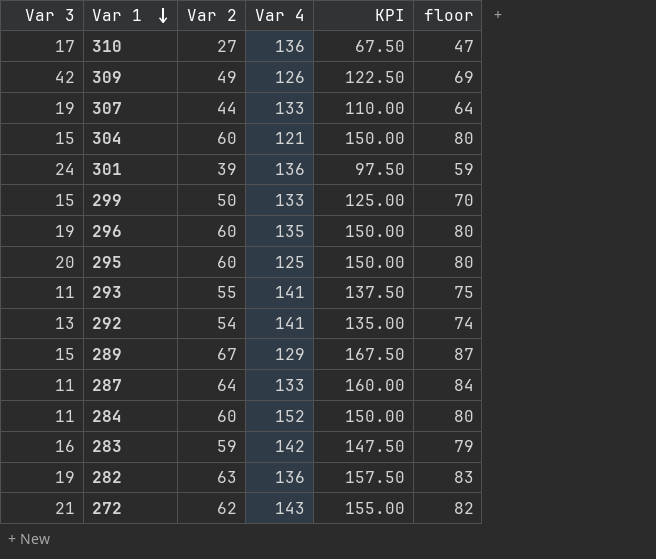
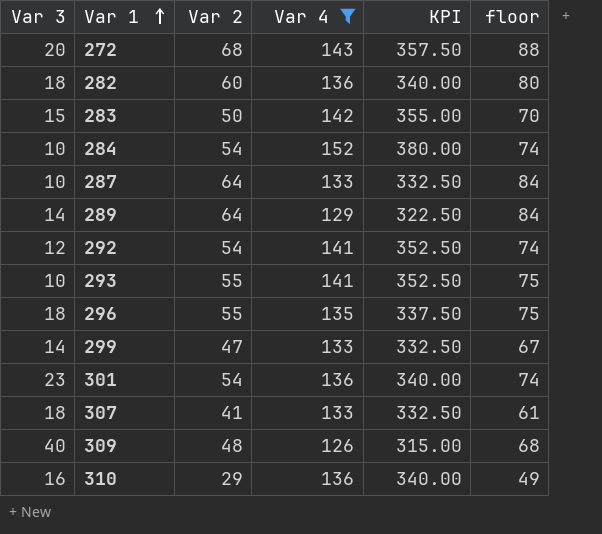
filter: none -> Var 4 >= 126
row order: Var 1 descending -> Var 1 ascending
column KPI | formula: [Var 2] * 2.5 -> [Var 4] * 2.5
272 | Var 3: 21 -> 20
272 | Var 2: 62 -> 68
272 | floor: 82 -> 88
282 | Var 3: 19 -> 18
282 | Var 2: 63 -> 60
282 | floor: 83 -> 80
283 | Var 3: 16 -> 15
283 | Var 2: 59 -> 50
283 | floor: 79 -> 70
284 | Var 3: 11 -> 10
284 | Var 2: 60 -> 54
284 | floor: 80 -> 74
287 | Var 3: 11 -> 10
289 | Var 3: 15 -> 14
289 | Var 2: 67 -> 64
289 | floor: 87 -> 84
292 | Var 3: 13 -> 12
293 | Var 3: 11 -> 10
296 | Var 3: 19 -> 18
296 | Var 2: 60 -> 55
296 | floor: 80 -> 75
299 | Var 3: 15 -> 14
299 | Var 2: 50 -> 47
299 | floor: 70 -> 67
301 | Var 3: 24 -> 23
301 | Var 2: 39 -> 54
301 | floor: 59 -> 74
307 | Var 3: 19 -> 18
307 | Var 2: 44 -> 41
307 | floor: 64 -> 61
309 | Var 3: 42 -> 40
309 | Var 2: 49 -> 48
309 | floor: 69 -> 68
310 | Var 3: 17 -> 16
310 | Var 2: 27 -> 29
310 | floor: 47 -> 49

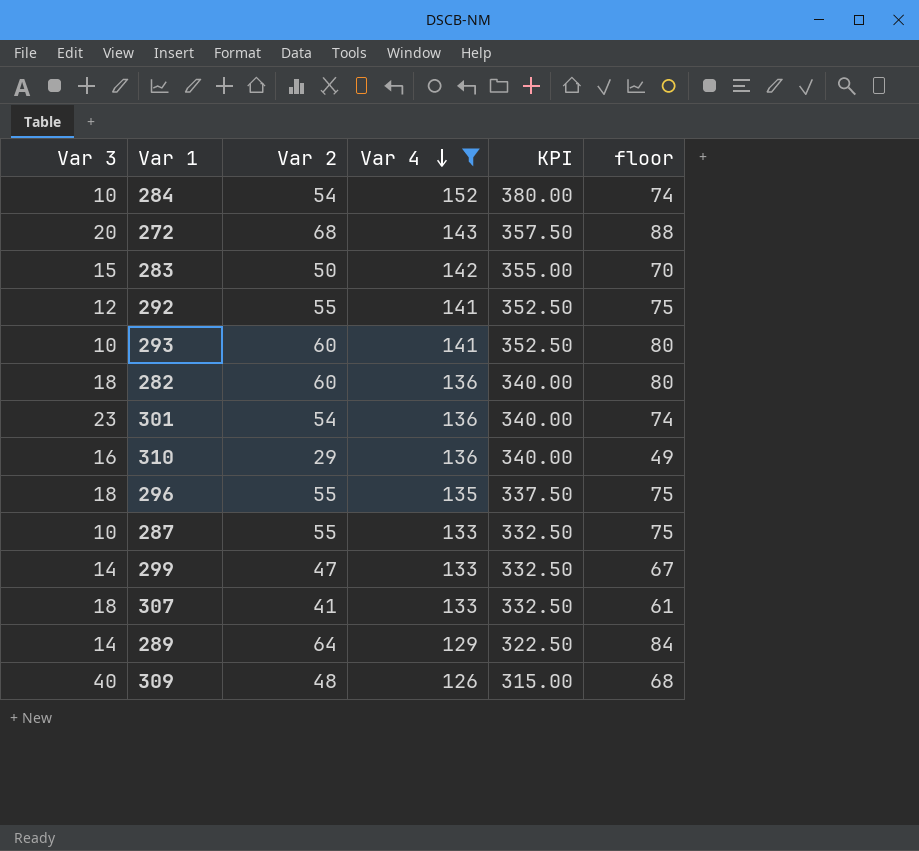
row order: Var 1 ascending -> Var 4 descending
292 | Var 2: 54 -> 55
292 | floor: 74 -> 75
293 | Var 2: 55 -> 60
293 | floor: 75 -> 80
287 | Var 2: 64 -> 55
287 | floor: 84 -> 75

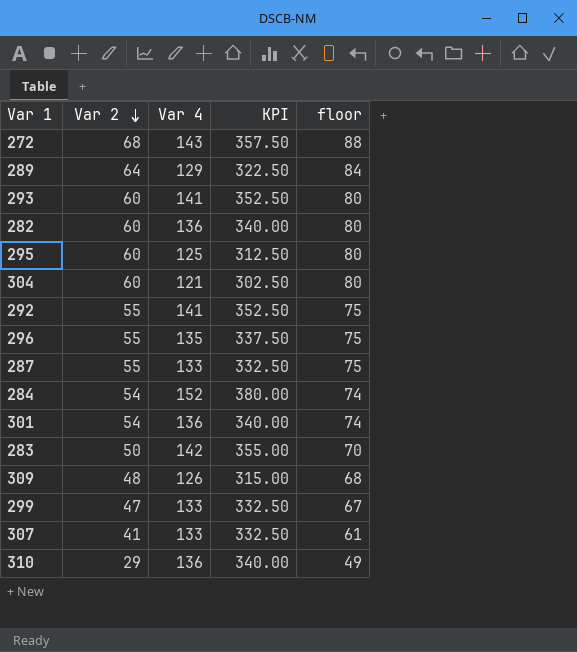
filter: Var 4 >= 126 -> none
row order: Var 4 descending -> Var 2 descending
column Var 3 | position: 1 -> none

